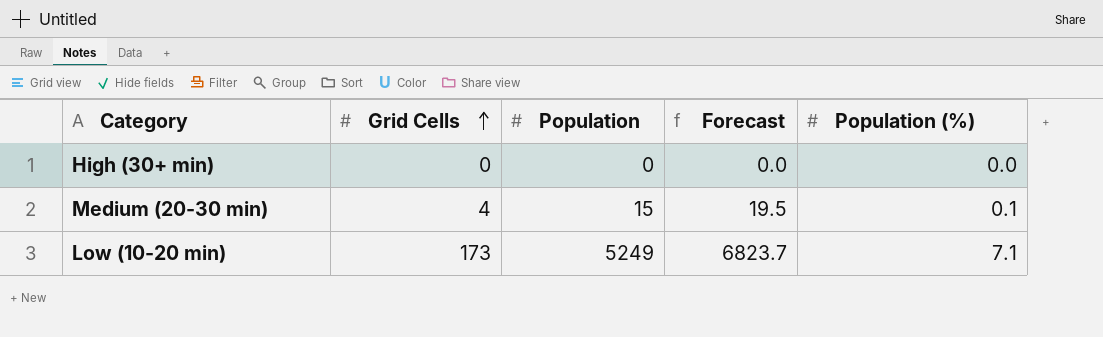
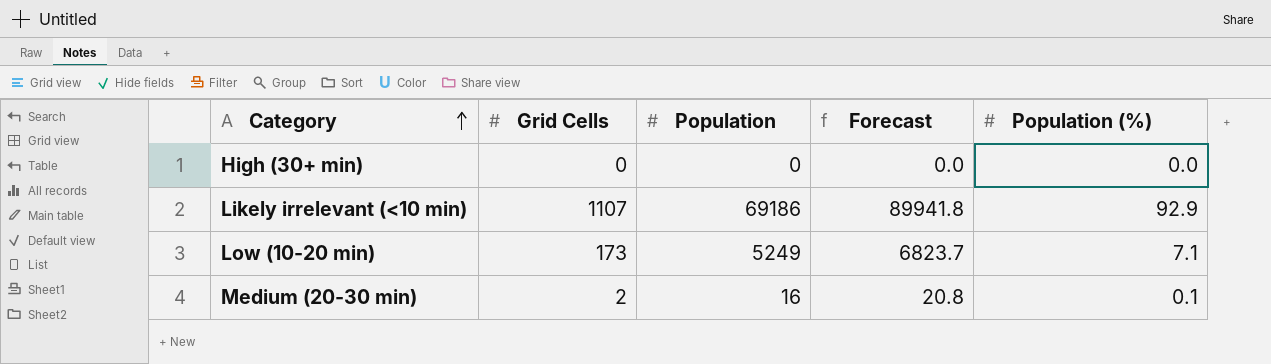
row order: Grid Cells ascending -> Category ascending
row Likely irrelevant (<10 min): none -> 1107 | 69186 | 89941.8 | 92.9
Medium (20-30 min) | Grid Cells: 4 -> 2
Medium (20-30 min) | Population: 15 -> 16
Medium (20-30 min) | Forecast: 19.5 -> 20.8

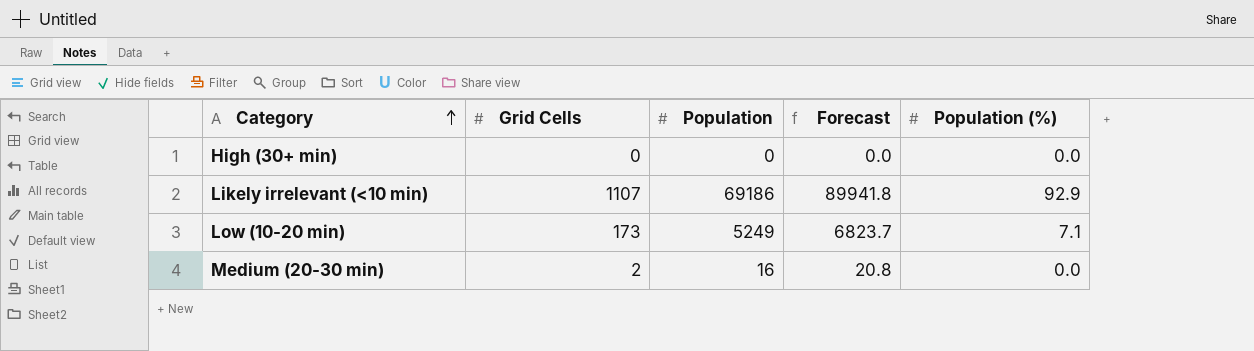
Medium (20-30 min) | Population (%): 0.1 -> 0.0

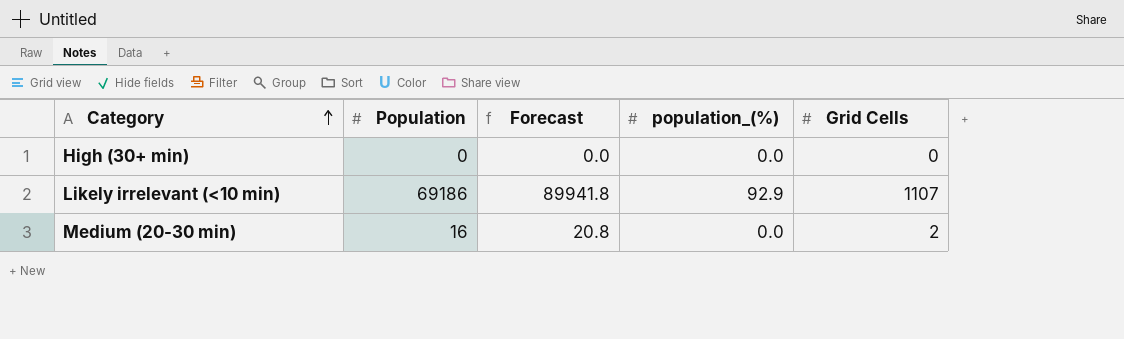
column name: Population (%) -> population_(%)
column Grid Cells | position: 2 -> 5
row Low (10-20 min): 173 | 5249 | 6823.7 | 7.1 -> none

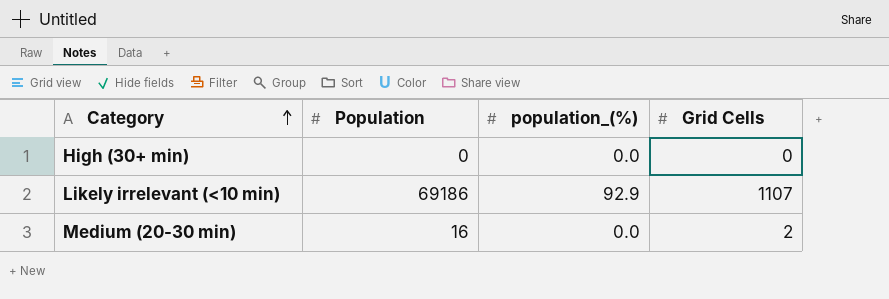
column Forecast | formula: [Population] * 1.3 -> none

